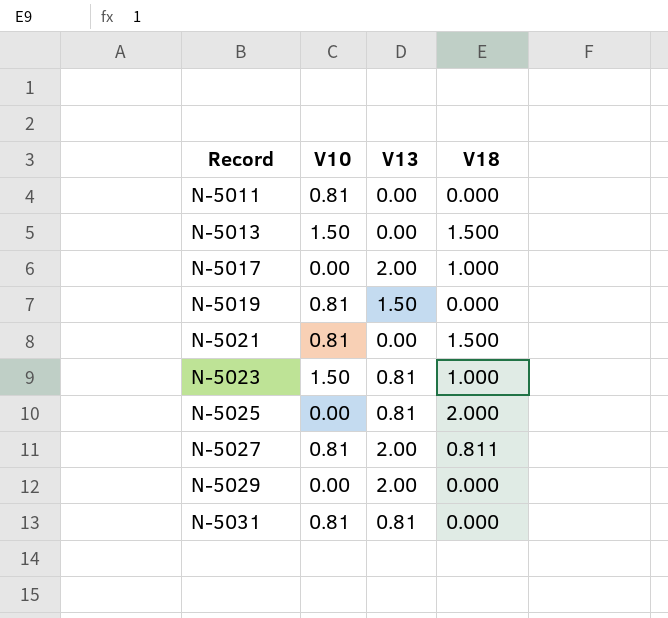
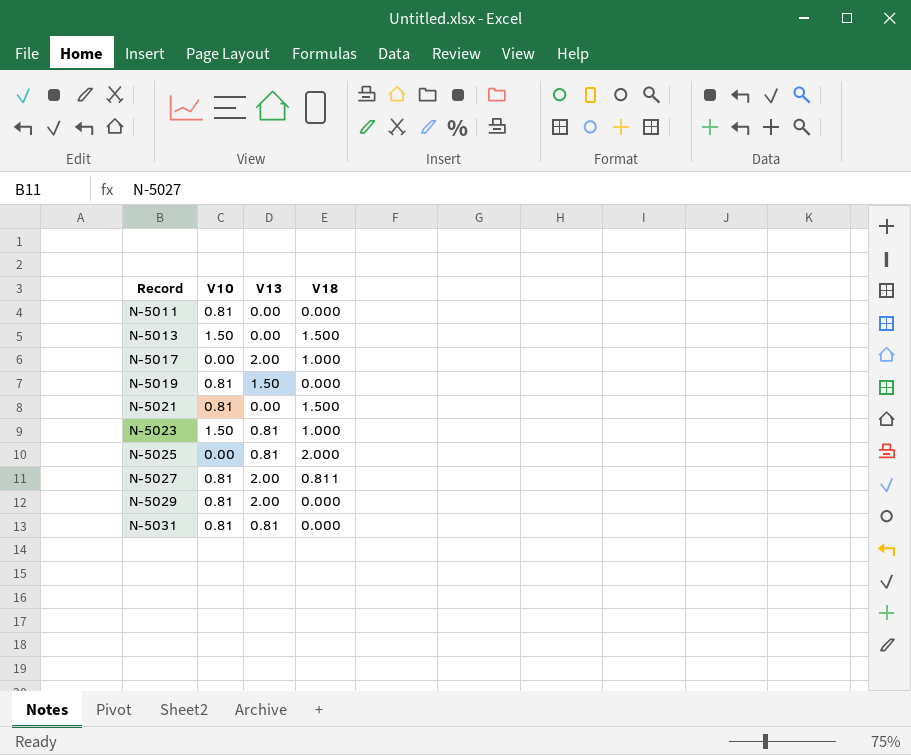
N-5029 | V10: 0.00 -> 0.81

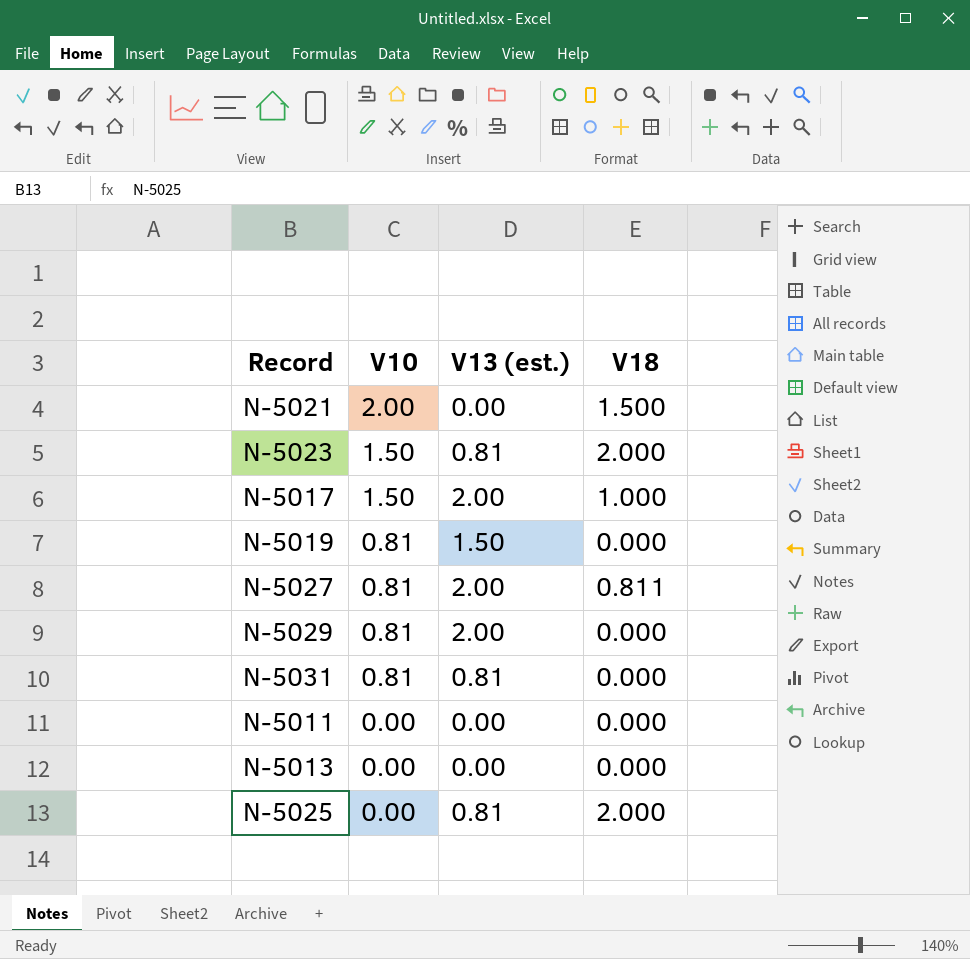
row order: Record ascending -> V10 descending
column name: V13 -> V13 (est.)
N-5021 | V10: 0.81 -> 2.00
N-5023 | V18: 1.000 -> 2.000
N-5017 | V10: 0.00 -> 1.50
N-5011 | V10: 0.81 -> 0.00
N-5013 | V10: 1.50 -> 0.00
N-5013 | V18: 1.500 -> 0.000

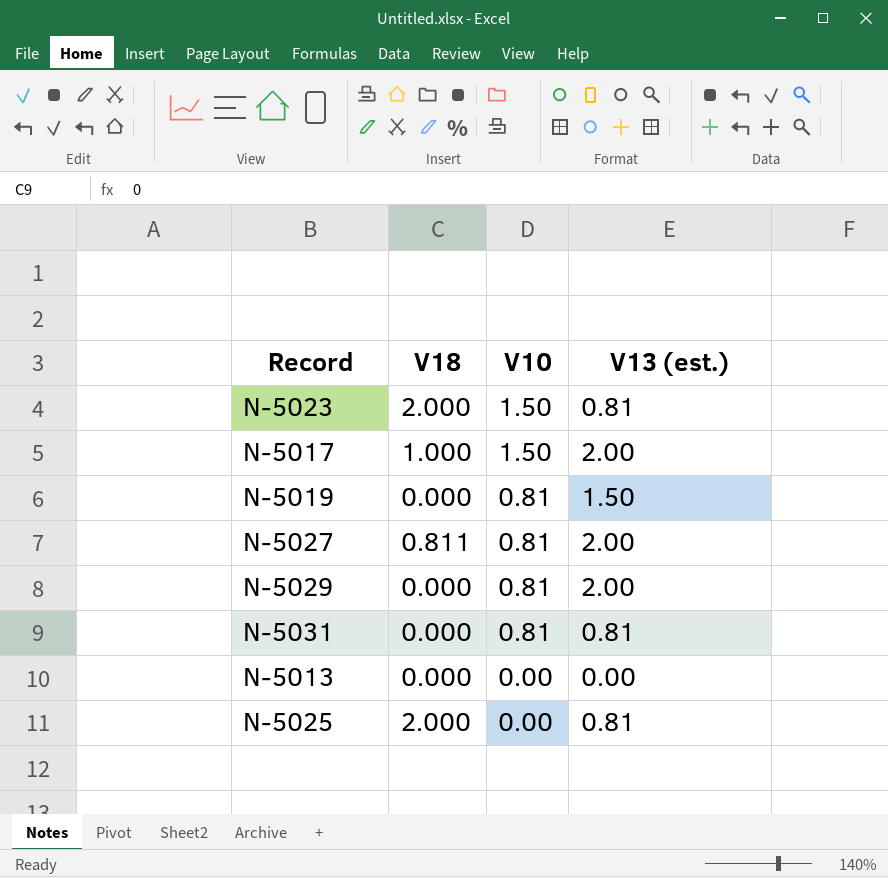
column V18 | position: 4 -> 2
row N-5021: 2.00 | 0.00 | 1.500 -> none
row N-5011: 0.00 | 0.00 | 0.000 -> none

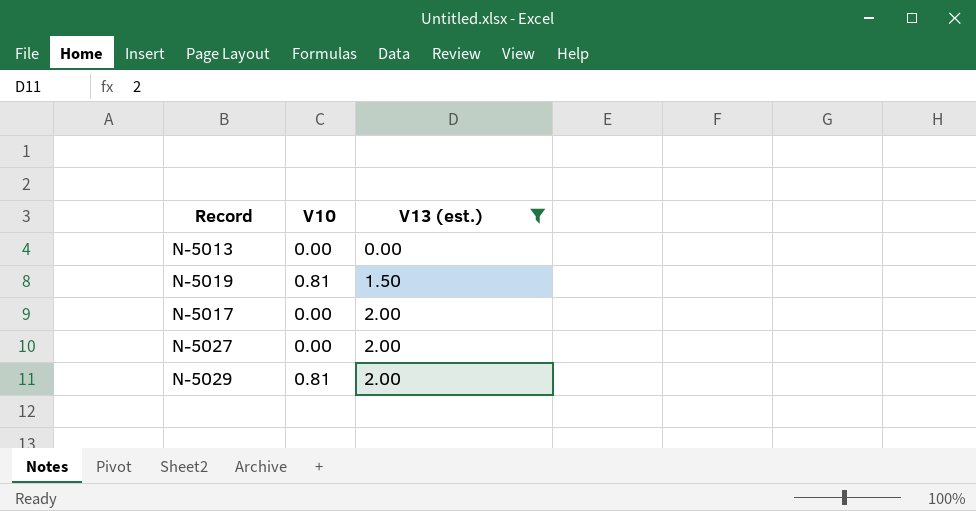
filter: none -> V13 (est.) != 0.81
row order: V10 descending -> V13 (est.) ascending
column V18 | position: 2 -> none
N-5017 | V10: 1.50 -> 0.00
N-5027 | V10: 0.81 -> 0.00

